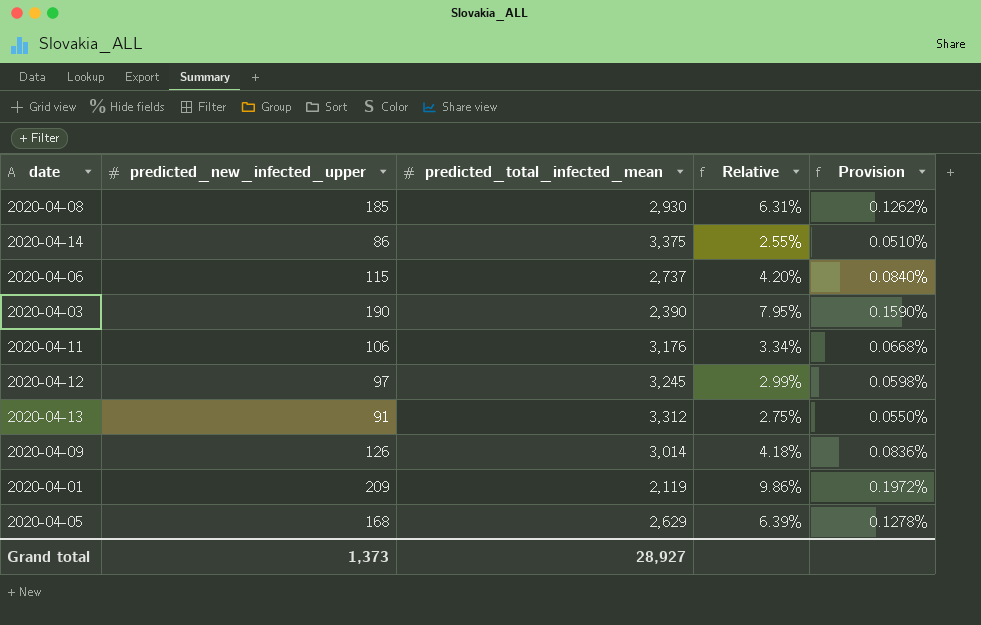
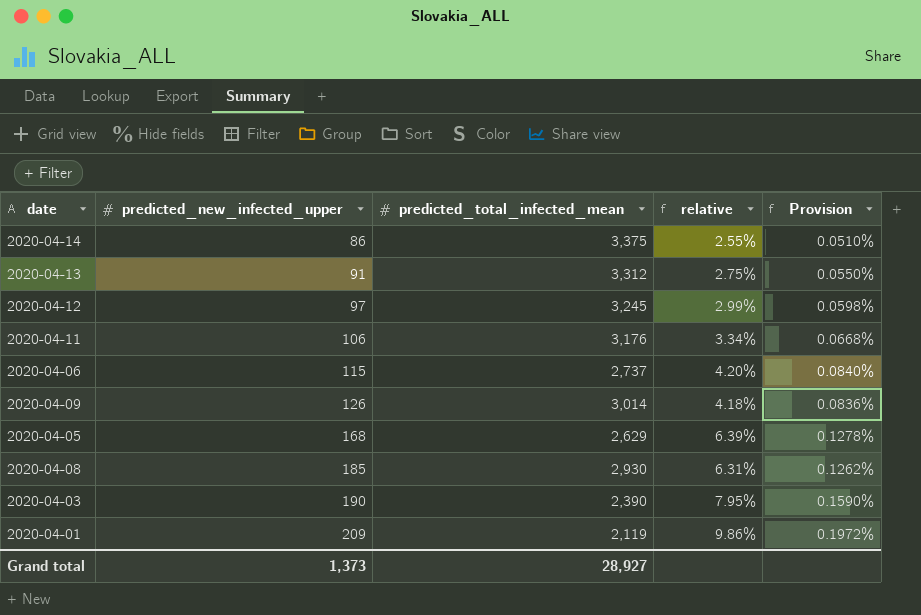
row order: none -> predicted_new_infected_upper ascending
column name: Relative -> relative

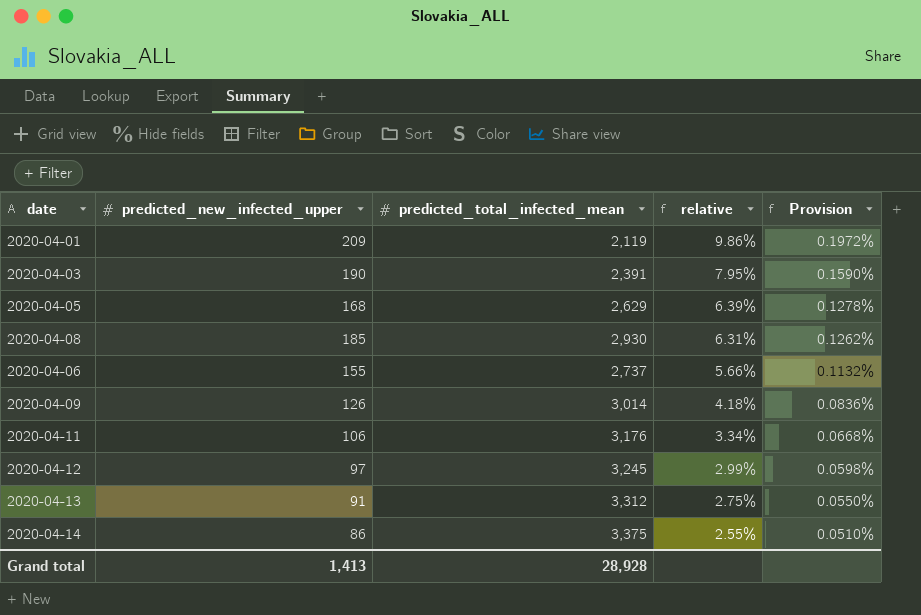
row order: predicted_new_infected_upper ascending -> relative descending
2020-04-03 | predicted_total_infected_mean: 2,390 -> 2,391
2020-04-06 | predicted_new_infected_upper: 115 -> 155
2020-04-06 | relative: 4.20% -> 5.66%
2020-04-06 | Provision: 0.0840% -> 0.1132%
Grand total | predicted_new_infected_upper: 1,373 -> 1,413
Grand total | predicted_total_infected_mean: 28,927 -> 28,928

